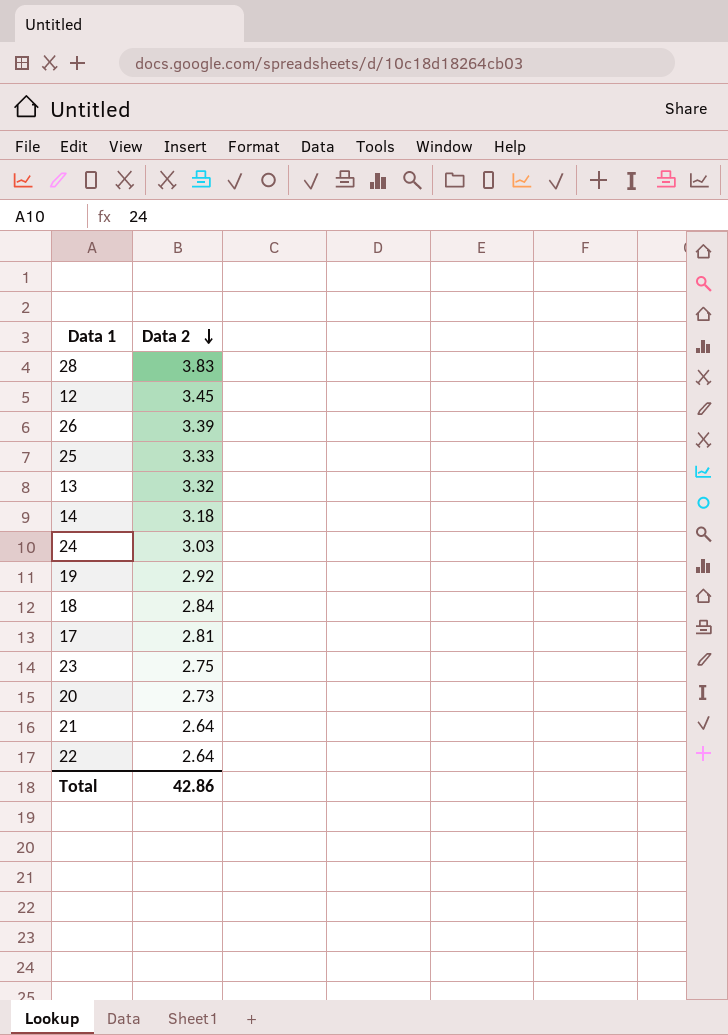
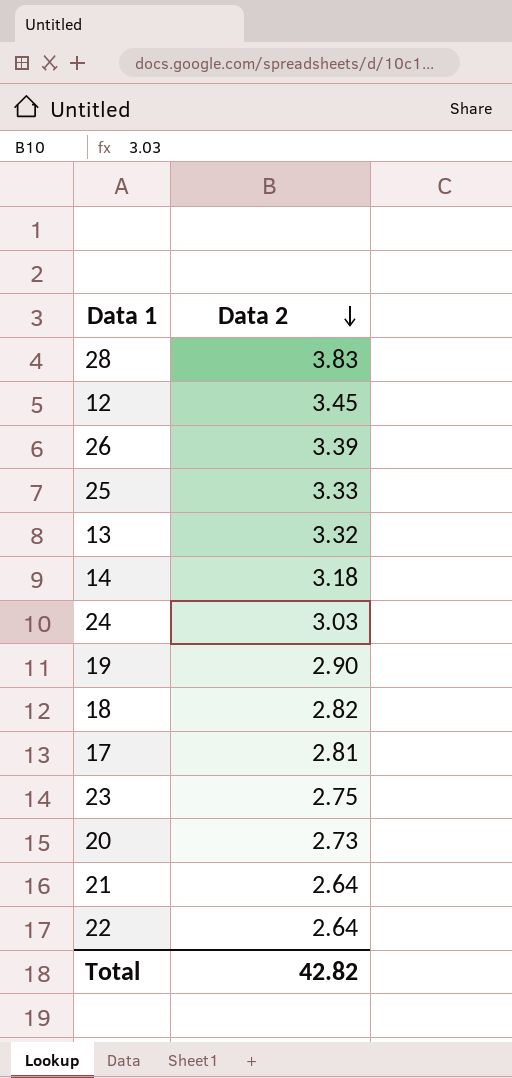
19 | Data 2: 2.92 -> 2.90
18 | Data 2: 2.84 -> 2.82
Total | Data 2: 42.86 -> 42.82

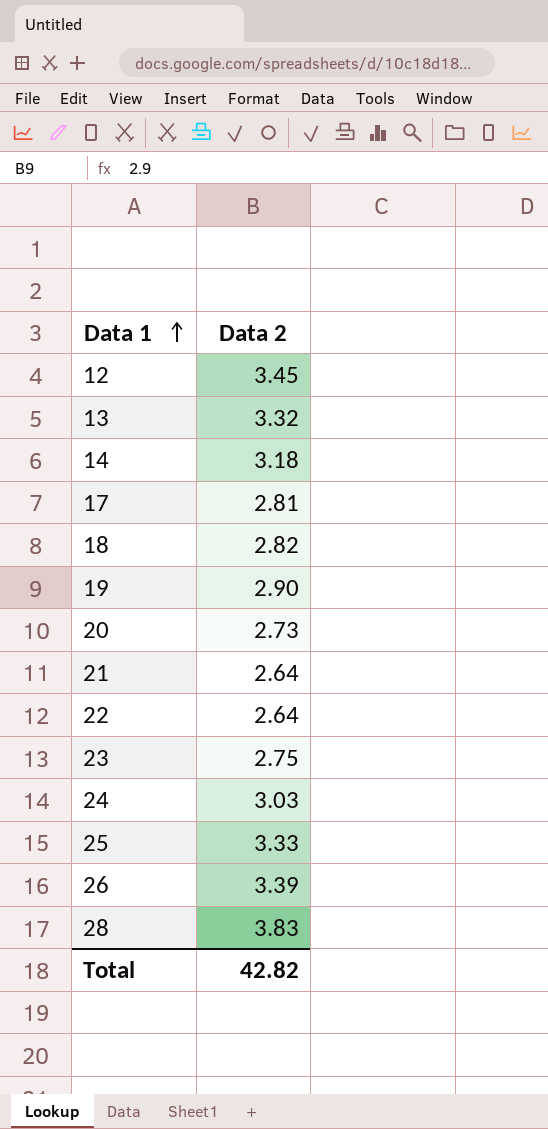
row order: Data 2 descending -> Data 1 ascending

